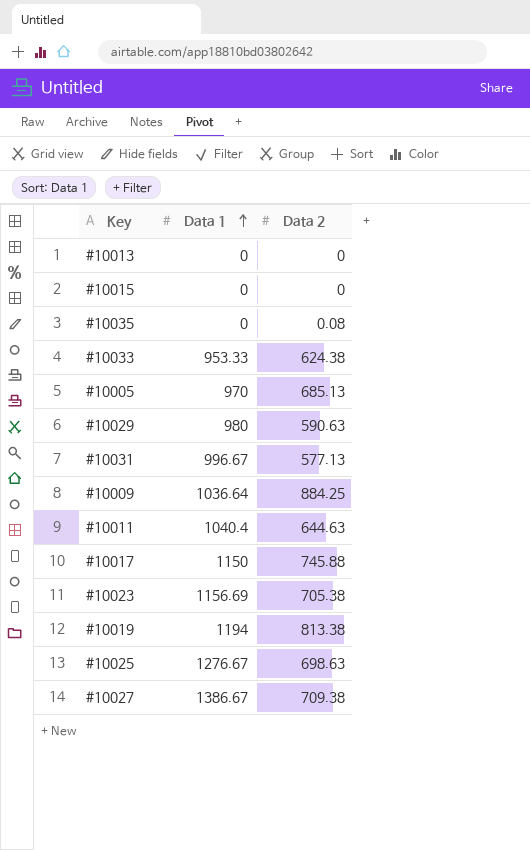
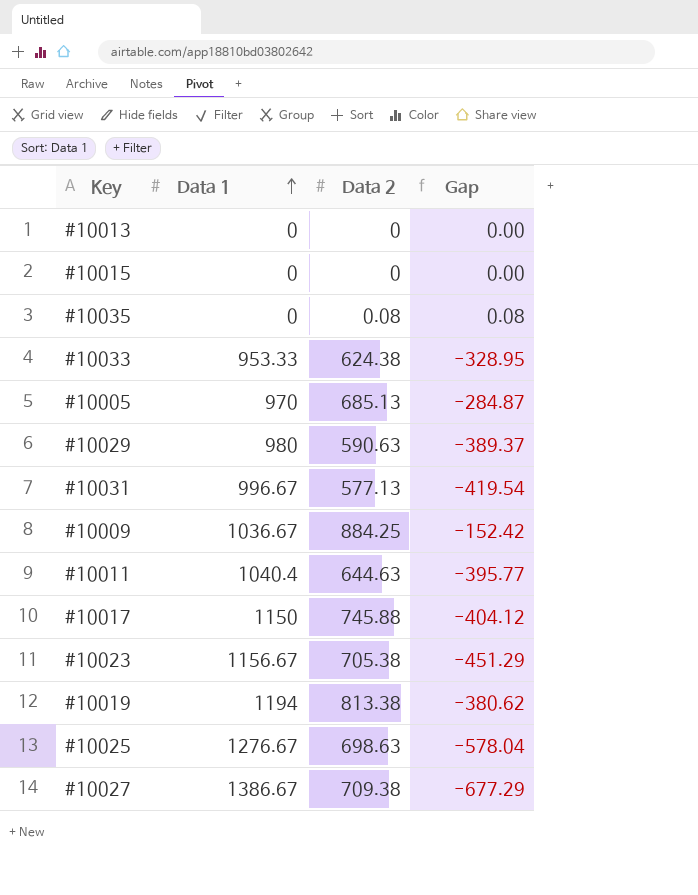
column Gap | formula: none -> [Data 2] - [Data 1]
#10009 | Data 1: 1036.64 -> 1036.67
#10023 | Data 1: 1156.69 -> 1156.67

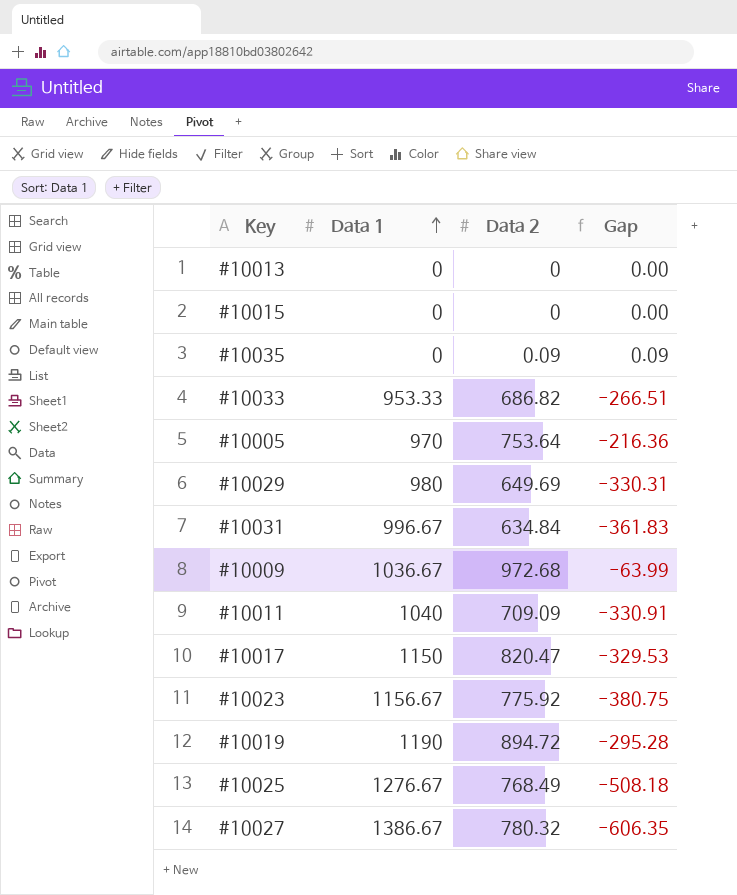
#10035 | Data 2: 0.08 -> 0.09
#10035 | Gap: 0.08 -> 0.09
#10033 | Data 2: 624.38 -> 686.82
#10033 | Gap: -328.95 -> -266.51
#10005 | Data 2: 685.13 -> 753.64
#10005 | Gap: -284.87 -> -216.36
#10029 | Data 2: 590.63 -> 649.69
#10029 | Gap: -389.37 -> -330.31
#10031 | Data 2: 577.13 -> 634.84
#10031 | Gap: -419.54 -> -361.83
#10009 | Data 2: 884.25 -> 972.68
#10009 | Gap: -152.42 -> -63.99
#10011 | Data 1: 1040.4 -> 1040
#10011 | Data 2: 644.63 -> 709.09
#10011 | Gap: -395.77 -> -330.91
#10017 | Data 2: 745.88 -> 820.47
#10017 | Gap: -404.12 -> -329.53
#10023 | Data 2: 705.38 -> 775.92
#10023 | Gap: -451.29 -> -380.75
#10019 | Data 1: 1194 -> 1190
#10019 | Data 2: 813.38 -> 894.72
#10019 | Gap: -380.62 -> -295.28
#10025 | Data 2: 698.63 -> 768.49
#10025 | Gap: -578.04 -> -508.18
#10027 | Data 2: 709.38 -> 780.32
#10027 | Gap: -677.29 -> -606.35

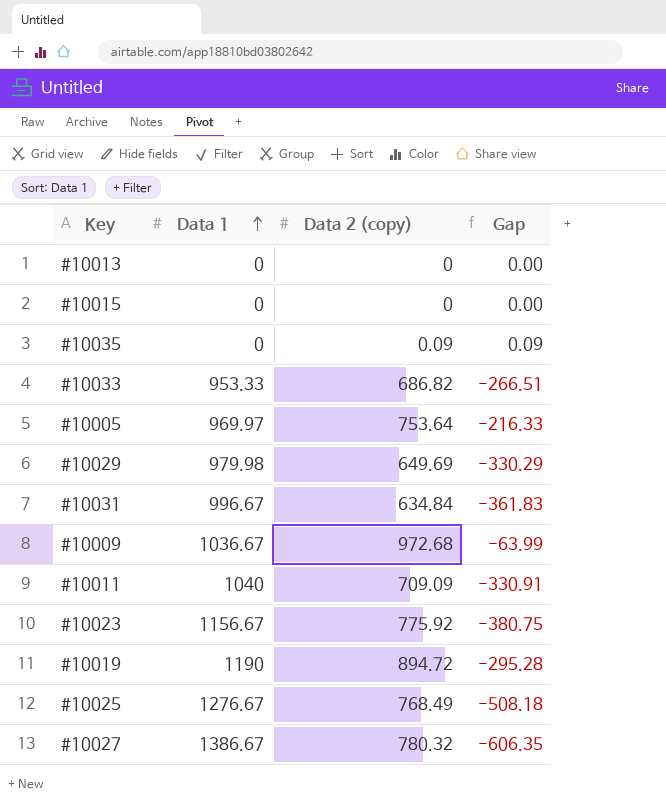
column name: Data 2 -> Data 2 (copy)
row #10017: 1150 | 820.47 | -329.53 -> none
#10005 | Data 1: 970 -> 969.97
#10005 | Gap: -216.36 -> -216.33
#10029 | Data 1: 980 -> 979.98
#10029 | Gap: -330.31 -> -330.29

